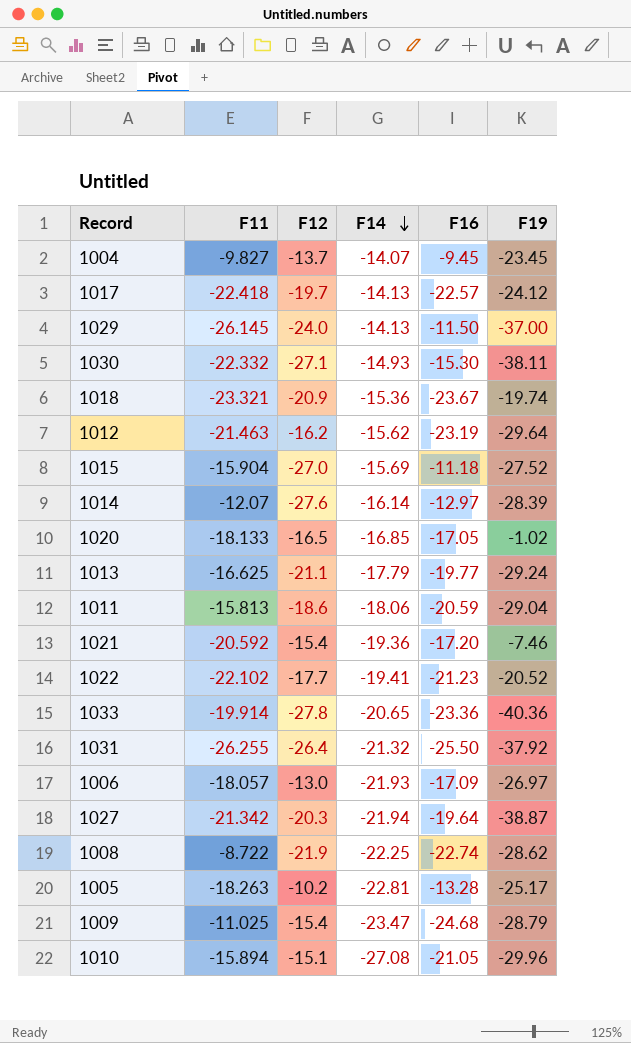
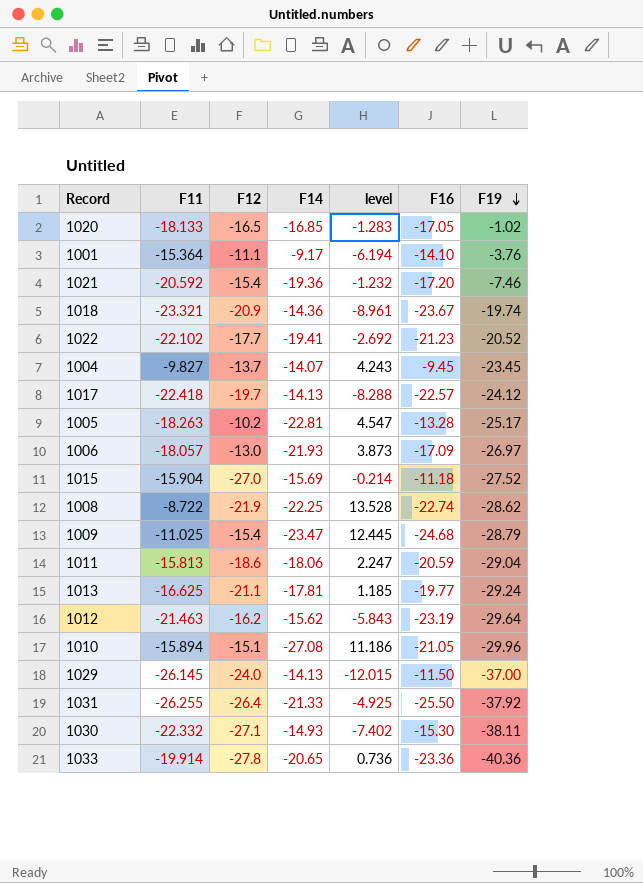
row order: F14 descending -> F19 descending
column level | formula: none -> [F11] - [F14]
row 1014: -12.07 | -27.6 | -16.14 | -12.97 | -28.39 -> none
row 1027: -21.342 | -20.3 | -21.94 | -19.64 | -38.87 -> none
row 1001: none -> -15.364 | -11.1 | -9.17 | -6.194 | -14.10 | -3.76
1018 | F14: -15.36 -> -14.36
1013 | F14: -17.79 -> -17.81
1031 | F14: -21.32 -> -21.33

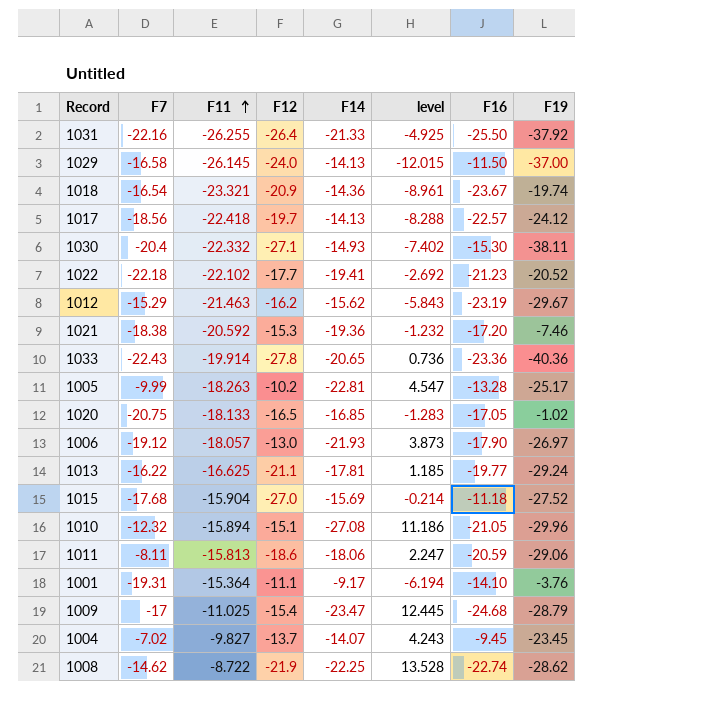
row order: F19 descending -> F11 ascending
column F7 | position: none -> 2
1012 | F19: -29.64 -> -29.67
1021 | F12: -15.4 -> -15.3
1006 | F16: -17.09 -> -17.90
1011 | F19: -29.04 -> -29.06

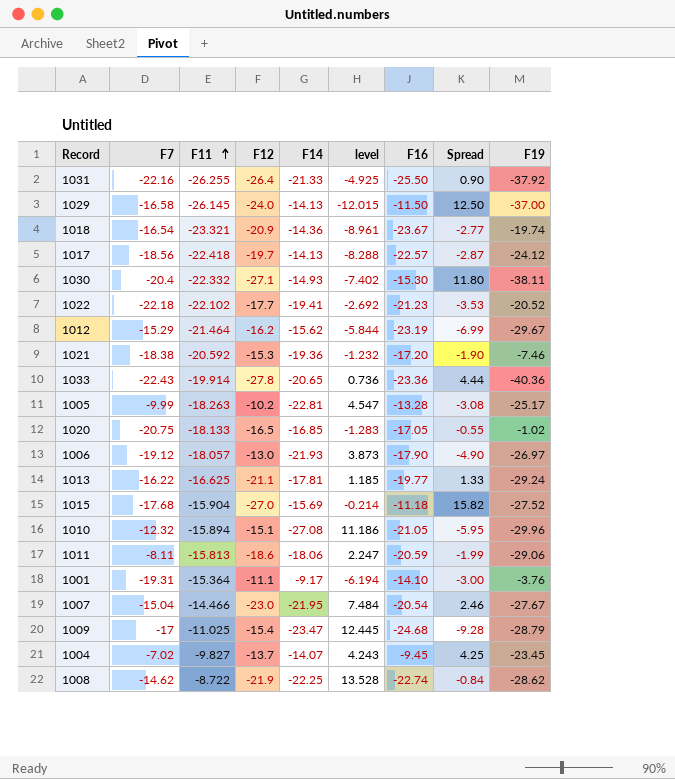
column Spread | formula: none -> [F16] - [F12]
1012 | F11: -21.463 -> -21.464
1012 | level: -5.843 -> -5.844
row 1007: none -> -15.04 | -14.466 | -23.0 | -21.95 | 7.484 | -20.54 | 2.46 | -27.67

